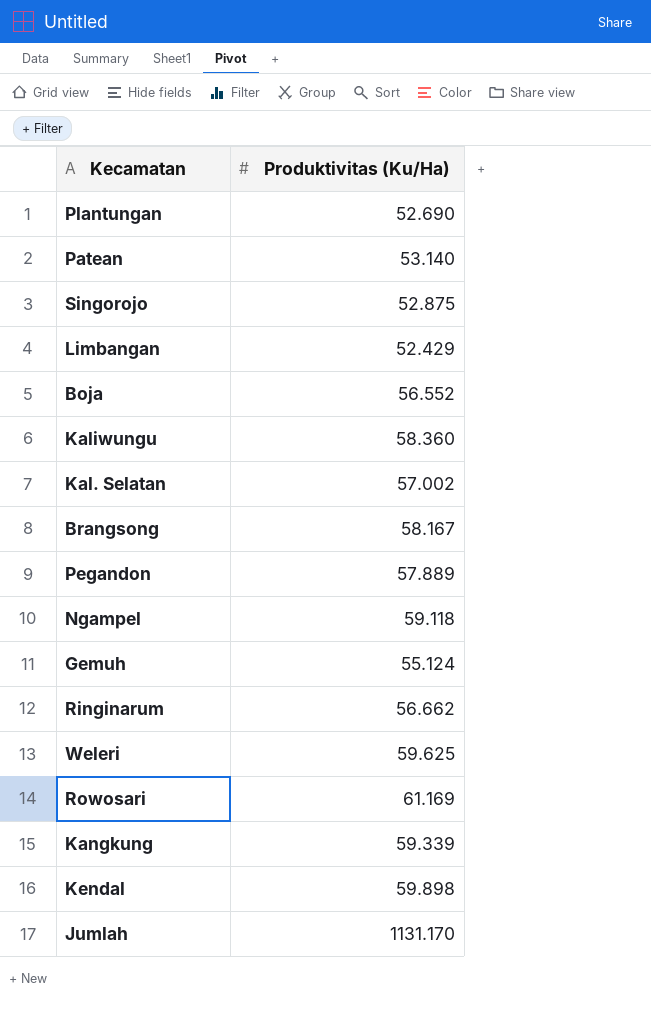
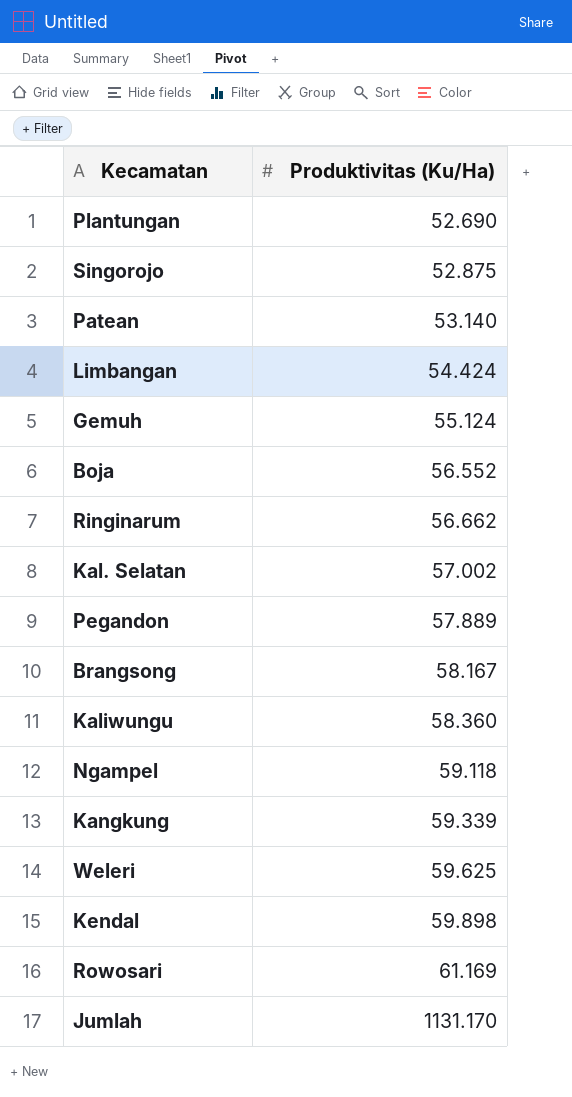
row order: none -> Produktivitas (Ku/Ha) ascending
Limbangan | Produktivitas (Ku/Ha): 52.429 -> 54.424

